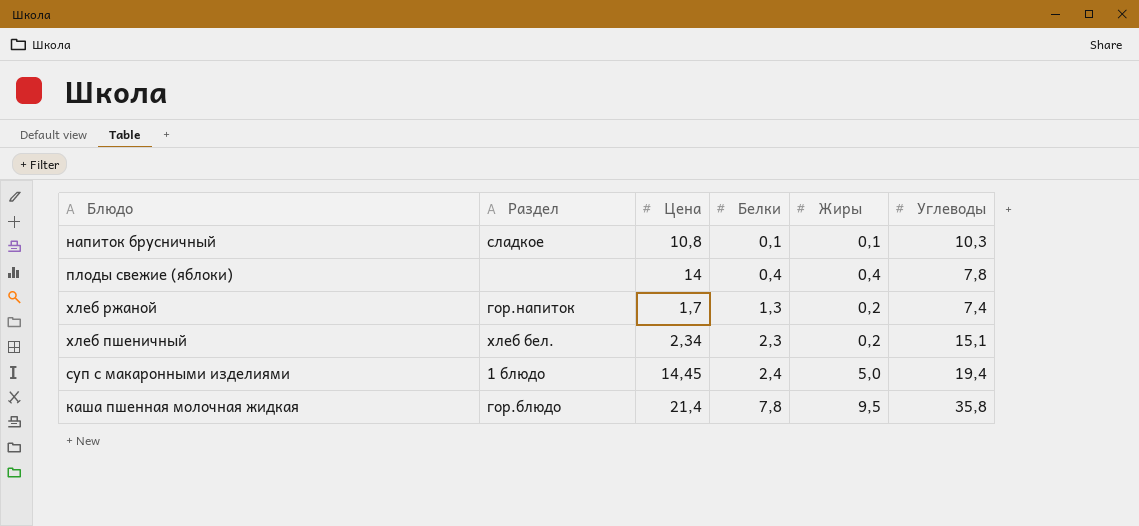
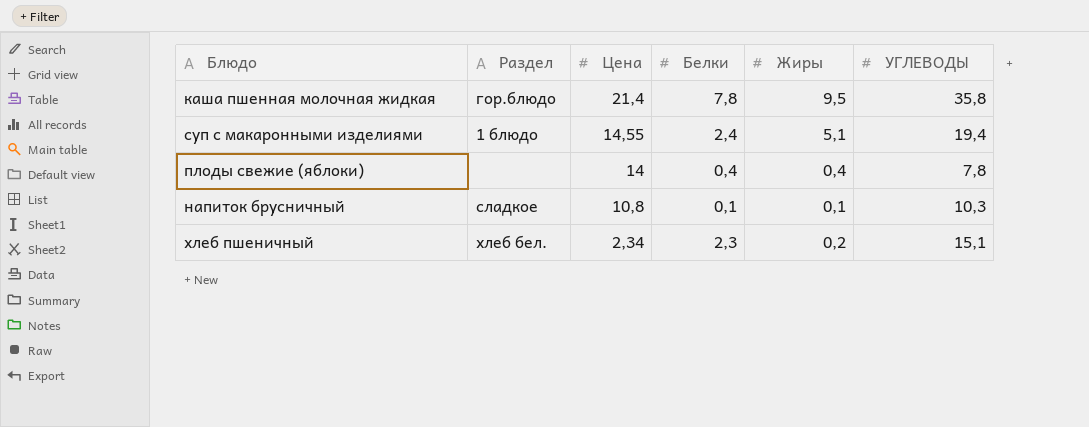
row order: Белки ascending -> Цена descending
column name: Углеводы -> УГЛЕВОДЫ
row хлеб ржаной: гор.напиток | 1,7 | 1,3 | 0,2 | 7,4 -> none
суп с макаронными изделиями | Цена: 14,45 -> 14,55
суп с макаронными изделиями | Жиры: 5,0 -> 5,1

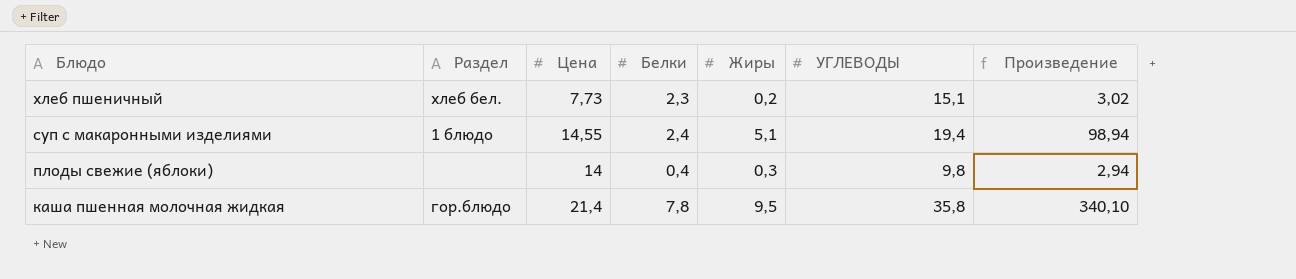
row order: Цена descending -> Блюдо descending
column Произведение | formula: none -> [Жиры] * [УГЛЕВОДЫ]
row напиток брусничный: сладкое | 10,8 | 0,1 | 0,1 | 10,3 -> none
хлеб пшеничный | Цена: 2,34 -> 7,73
плоды свежие (яблоки) | Жиры: 0,4 -> 0,3
плоды свежие (яблоки) | УГЛЕВОДЫ: 7,8 -> 9,8

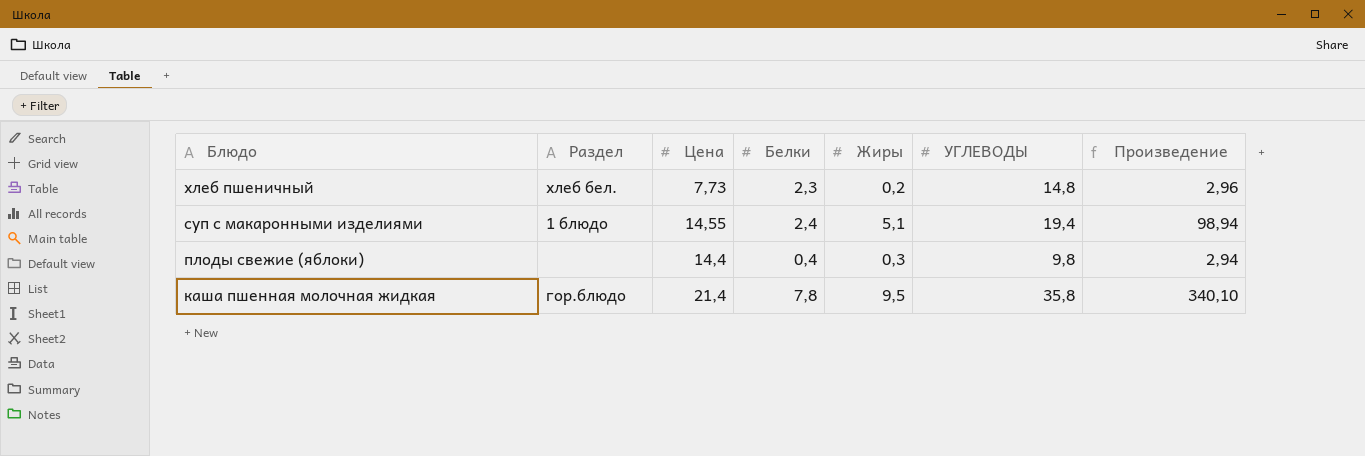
хлеб пшеничный | УГЛЕВОДЫ: 15,1 -> 14,8
хлеб пшеничный | Произведение: 3,02 -> 2,96
плоды свежие (яблоки) | Цена: 14 -> 14,4

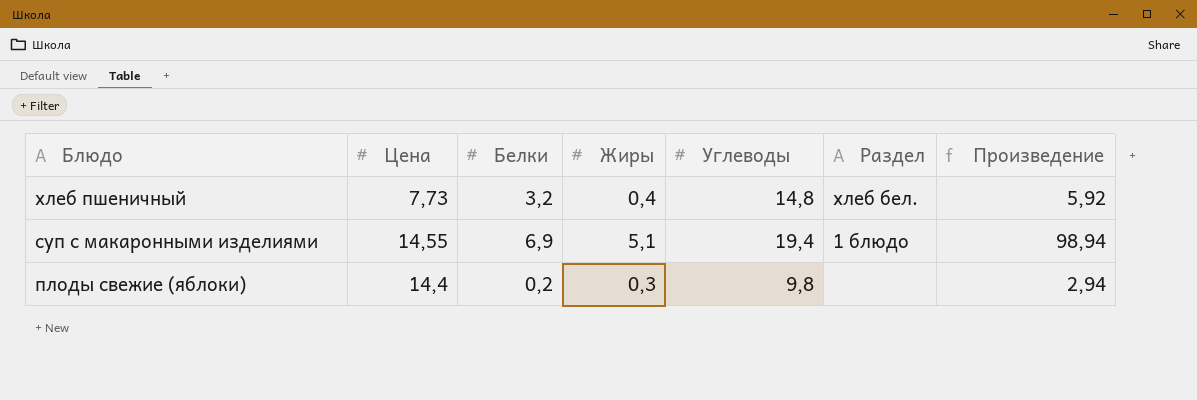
column name: УГЛЕВОДЫ -> Углеводы
column Раздел | position: 2 -> 6
row каша пшенная молочная жидкая: гор.блюдо | 21,4 | 7,8 | 9,5 | 35,8 | 340,10 -> none
хлеб пшеничный | Белки: 2,3 -> 3,2
хлеб пшеничный | Жиры: 0,2 -> 0,4
хлеб пшеничный | Произведение: 2,96 -> 5,92
суп с макаронными изделиями | Белки: 2,4 -> 6,9
плоды свежие (яблоки) | Белки: 0,4 -> 0,2

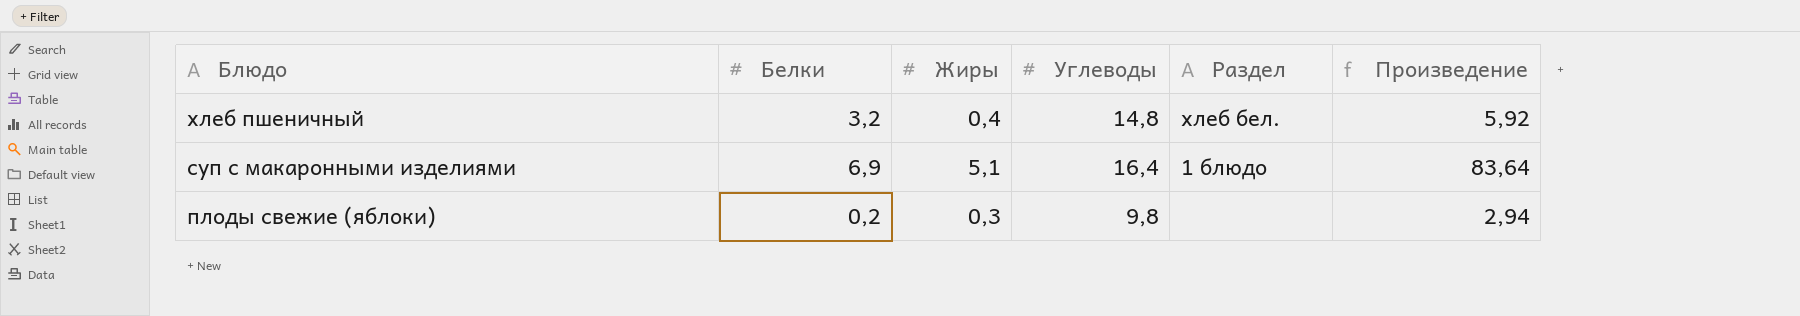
column Цена | position: 2 -> none
суп с макаронными изделиями | Углеводы: 19,4 -> 16,4
суп с макаронными изделиями | Произведение: 98,94 -> 83,64

